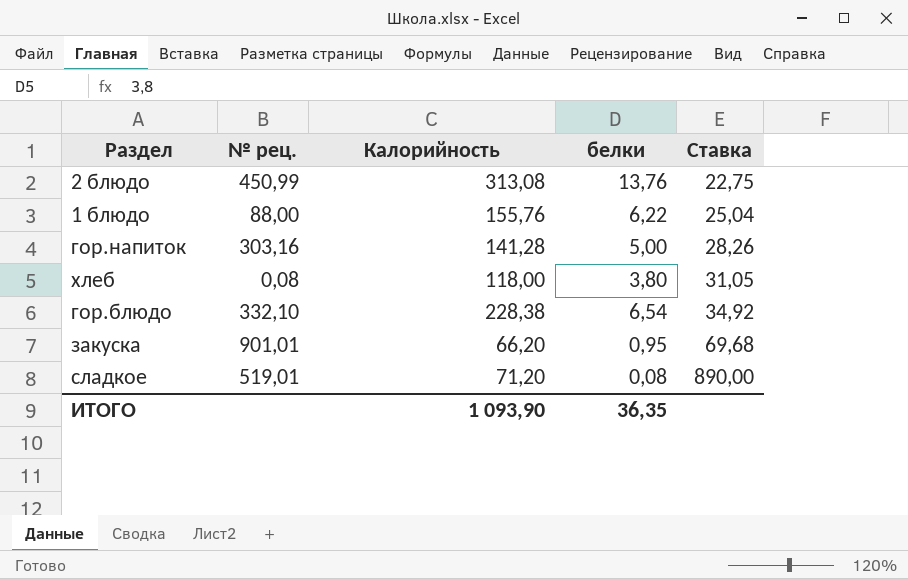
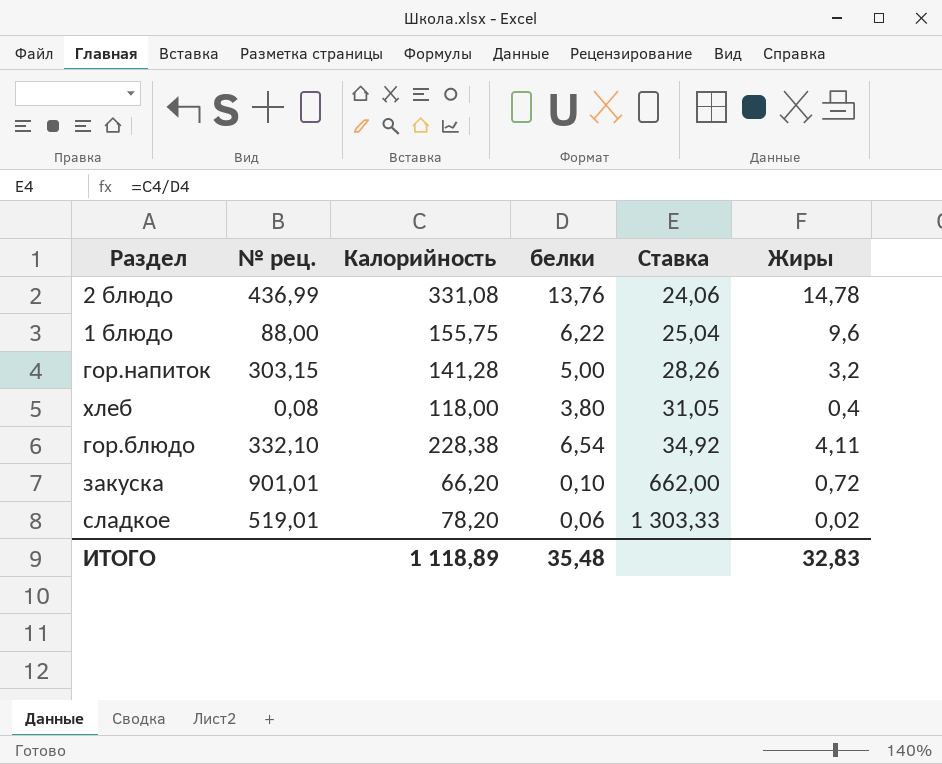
column Жиры | position: none -> 6
2 блюдо | № рец.: 450,99 -> 436,99
2 блюдо | Калорийность: 313,08 -> 331,08
2 блюдо | Ставка: 22,75 -> 24,06
1 блюдо | Калорийность: 155,76 -> 155,75
гор.напиток | № рец.: 303,16 -> 303,15
закуска | белки: 0,95 -> 0,10
закуска | Ставка: 69,68 -> 662,00
сладкое | Калорийность: 71,20 -> 78,20
сладкое | белки: 0,08 -> 0,06
сладкое | Ставка: 890,00 -> 1 303,33
ИТОГО | Калорийность: 1 093,90 -> 1 118,89
ИТОГО | белки: 36,35 -> 35,48

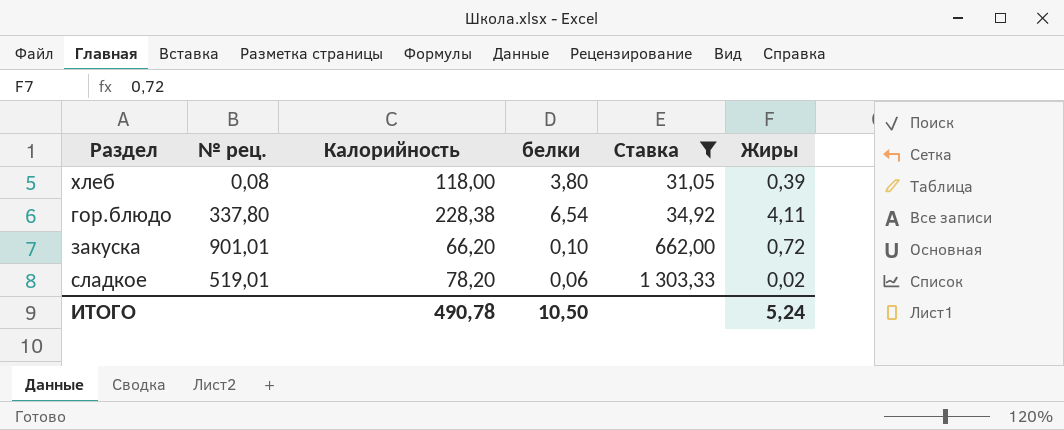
filter: none -> Ставка >= 31,05
хлеб | Жиры: 0,4 -> 0,39
гор.блюдо | № рец.: 332,10 -> 337,80
ИТОГО | Калорийность: 1 118,89 -> 490,78
ИТОГО | белки: 35,48 -> 10,50
ИТОГО | Жиры: 32,83 -> 5,24

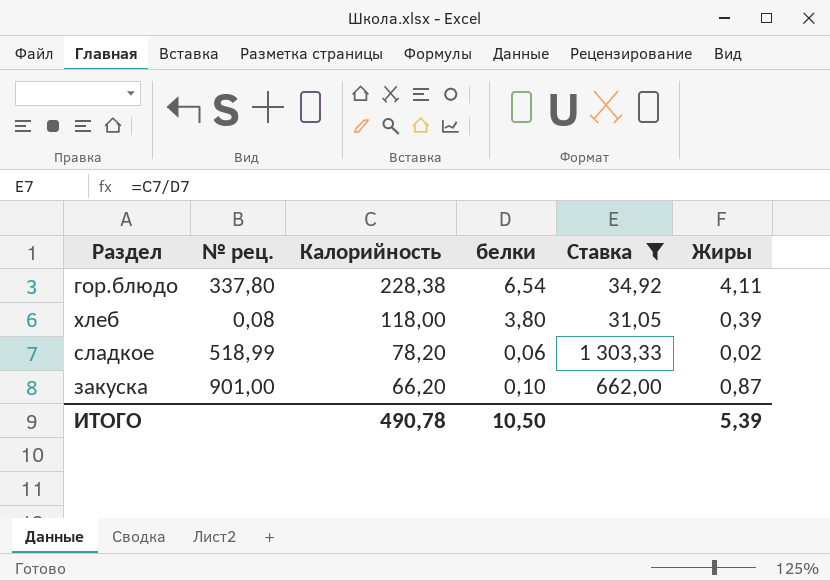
row order: Ставка ascending -> Калорийность descending
сладкое | № рец.: 519,01 -> 518,99
закуска | № рец.: 901,01 -> 901,00
закуска | Жиры: 0,72 -> 0,87
ИТОГО | Жиры: 5,24 -> 5,39

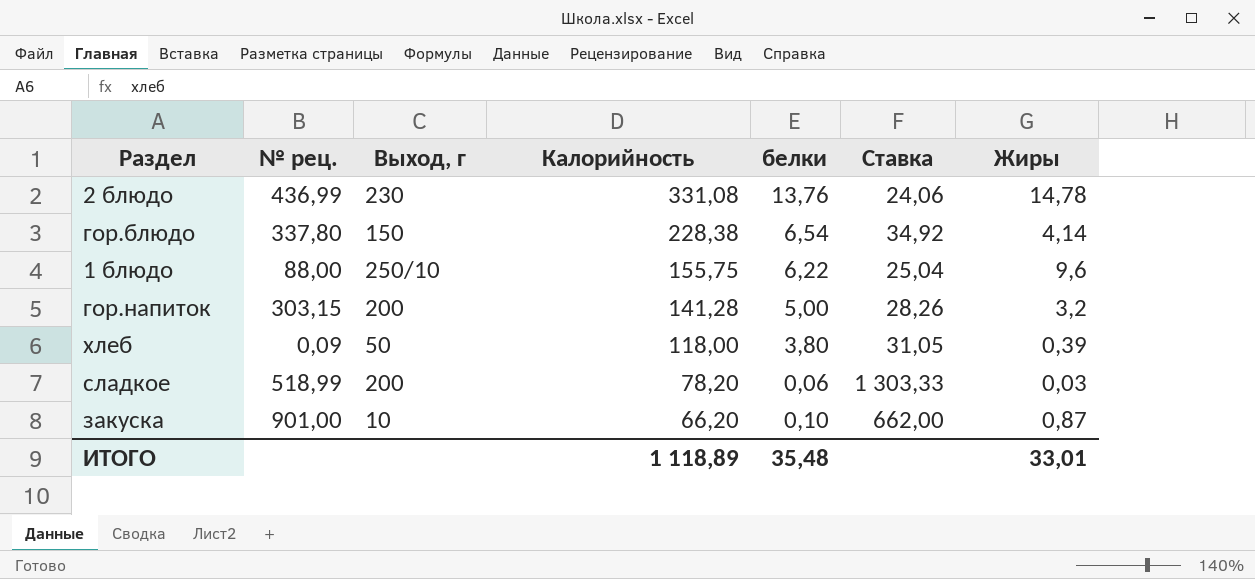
filter: Ставка >= 31,05 -> none
column Выход, г | position: none -> 3
гор.блюдо | Жиры: 4,11 -> 4,14
хлеб | № рец.: 0,08 -> 0,09
сладкое | Жиры: 0,02 -> 0,03
ИТОГО | Калорийность: 490,78 -> 1 118,89
ИТОГО | белки: 10,50 -> 35,48
ИТОГО | Жиры: 5,39 -> 33,01

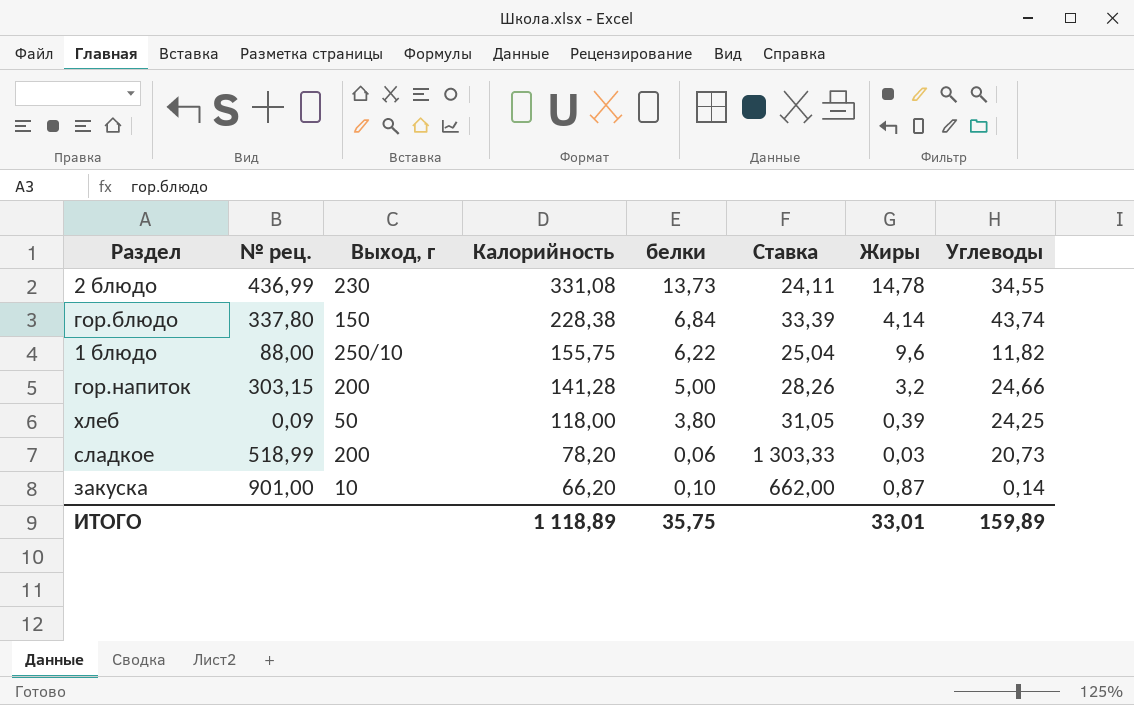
column Углеводы | position: none -> 8
2 блюдо | белки: 13,76 -> 13,73
2 блюдо | Ставка: 24,06 -> 24,11
гор.блюдо | белки: 6,54 -> 6,84
гор.блюдо | Ставка: 34,92 -> 33,39
ИТОГО | белки: 35,48 -> 35,75

